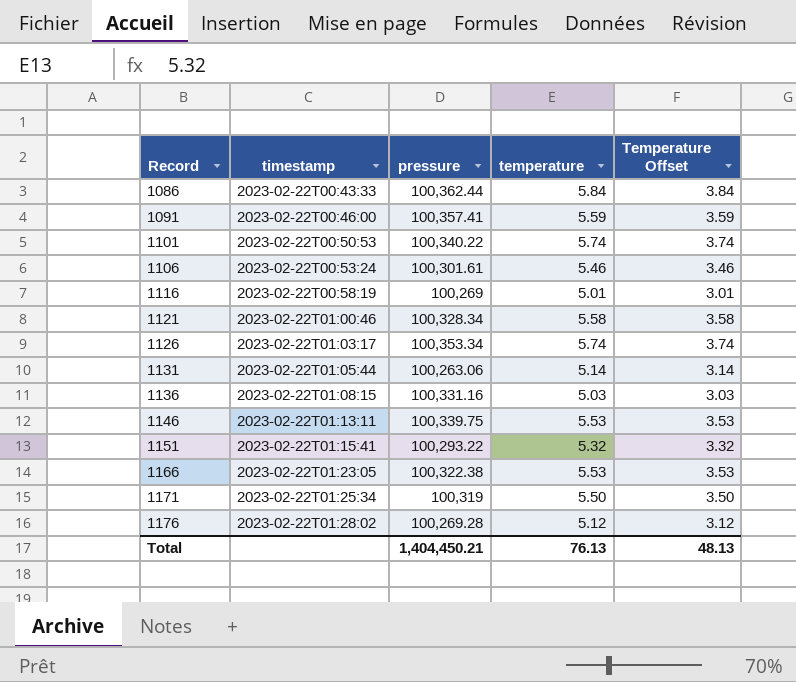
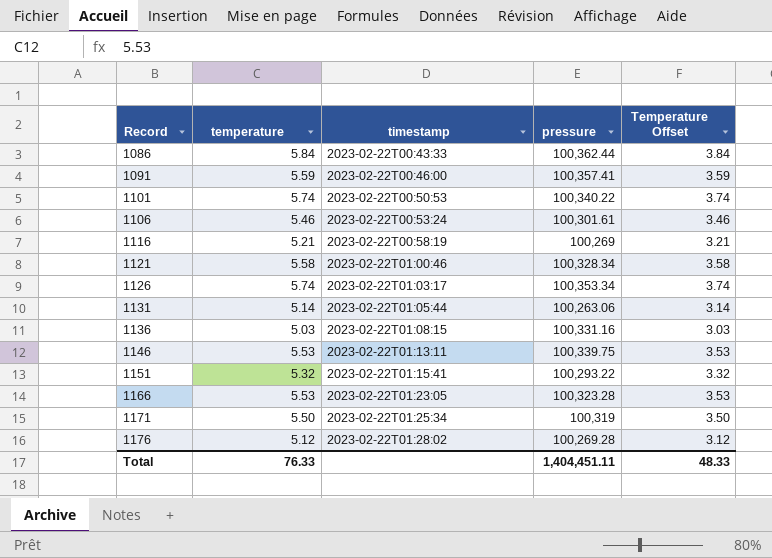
column temperature | position: 4 -> 2
1116 | temperature: 5.01 -> 5.21
1116 | Temperature Offset: 3.01 -> 3.21
1166 | pressure: 100,322.38 -> 100,323.28
Total | temperature: 76.13 -> 76.33
Total | pressure: 1,404,450.21 -> 1,404,451.11
Total | Temperature Offset: 48.13 -> 48.33

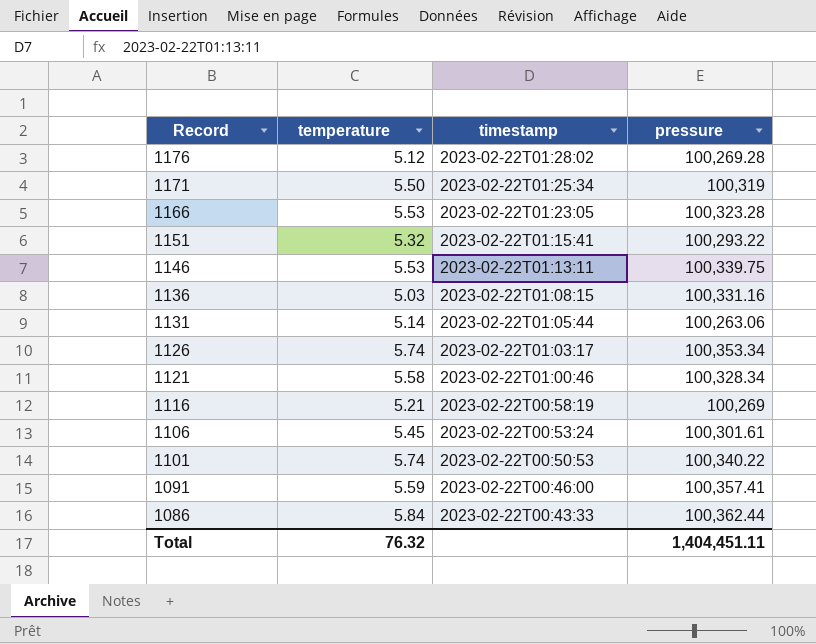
row order: Record ascending -> Record descending
column Temperature Offset | formula: [temperature] - 2 -> none
1106 | temperature: 5.46 -> 5.45
Total | temperature: 76.33 -> 76.32

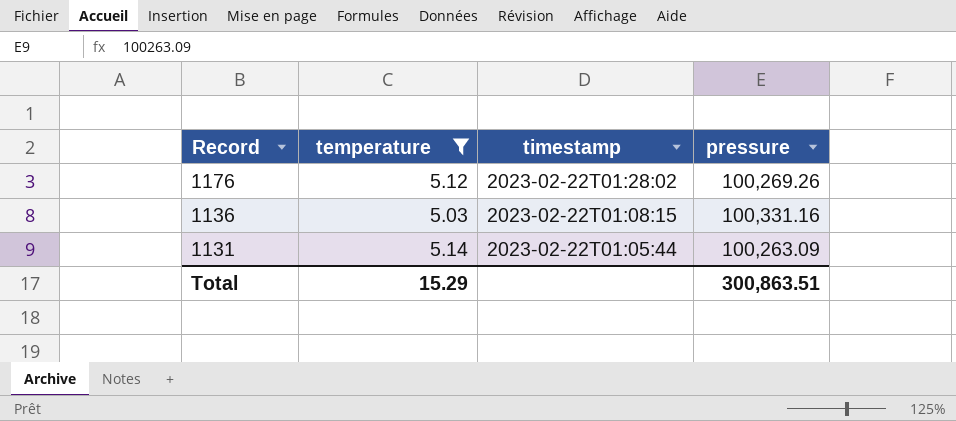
filter: none -> temperature <= 5.14
1176 | pressure: 100,269.28 -> 100,269.26
1131 | pressure: 100,263.06 -> 100,263.09
Total | temperature: 76.32 -> 15.29
Total | pressure: 1,404,451.11 -> 300,863.51

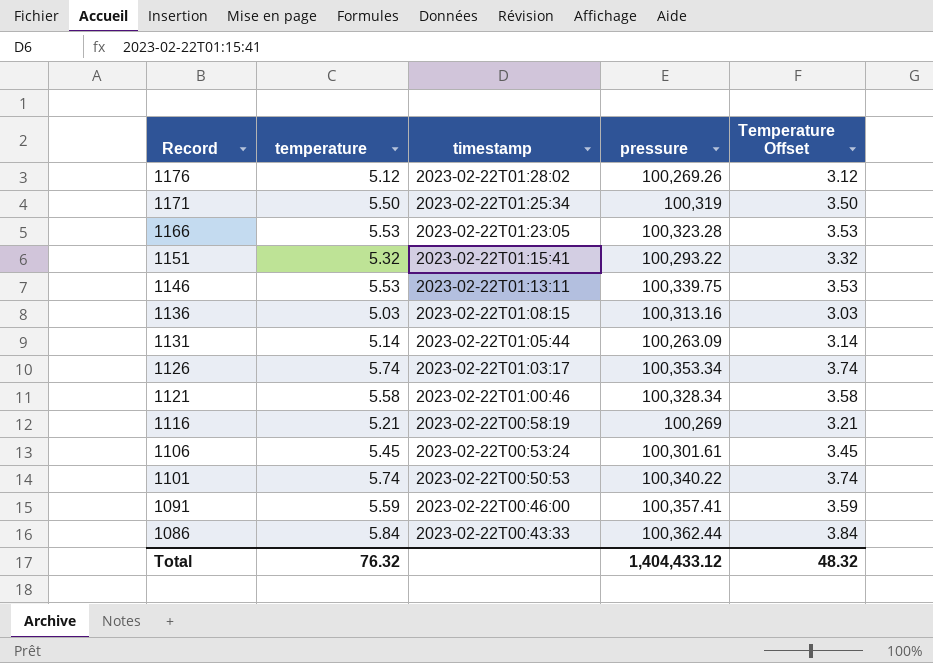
filter: temperature <= 5.14 -> none
column Temperature Offset | formula: none -> [temperature] - 2
1136 | pressure: 100,331.16 -> 100,313.16
Total | temperature: 15.29 -> 76.32
Total | pressure: 300,863.51 -> 1,404,433.12

